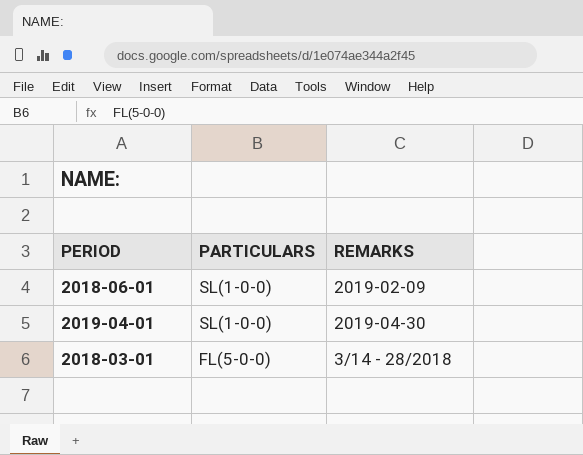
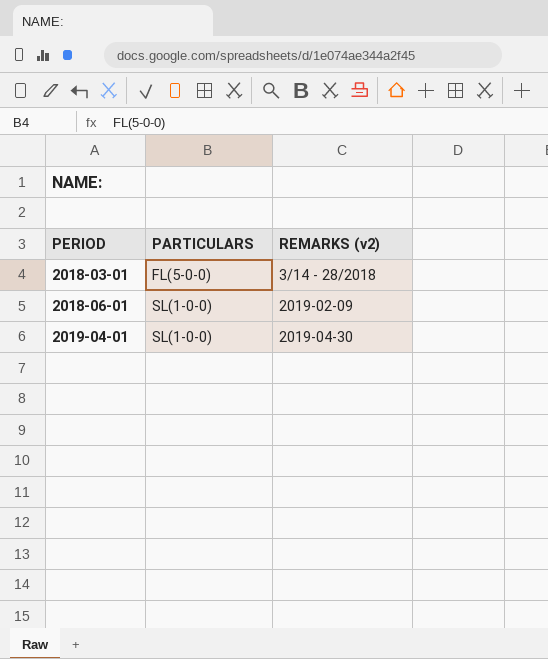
row order: PARTICULARS descending -> PERIOD ascending
column name: REMARKS -> REMARKS (v2)

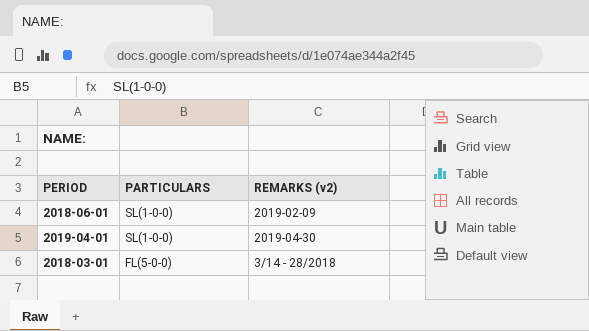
row order: PERIOD ascending -> PARTICULARS descending

